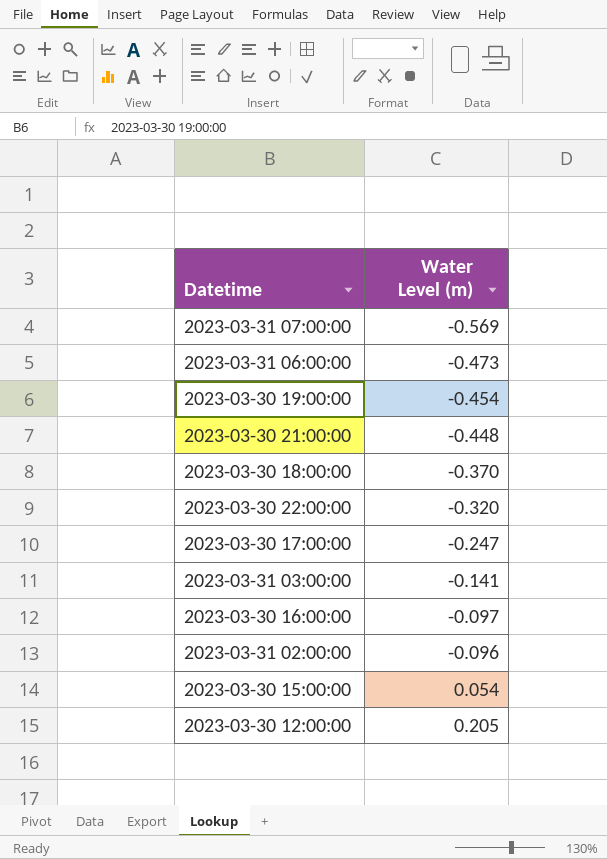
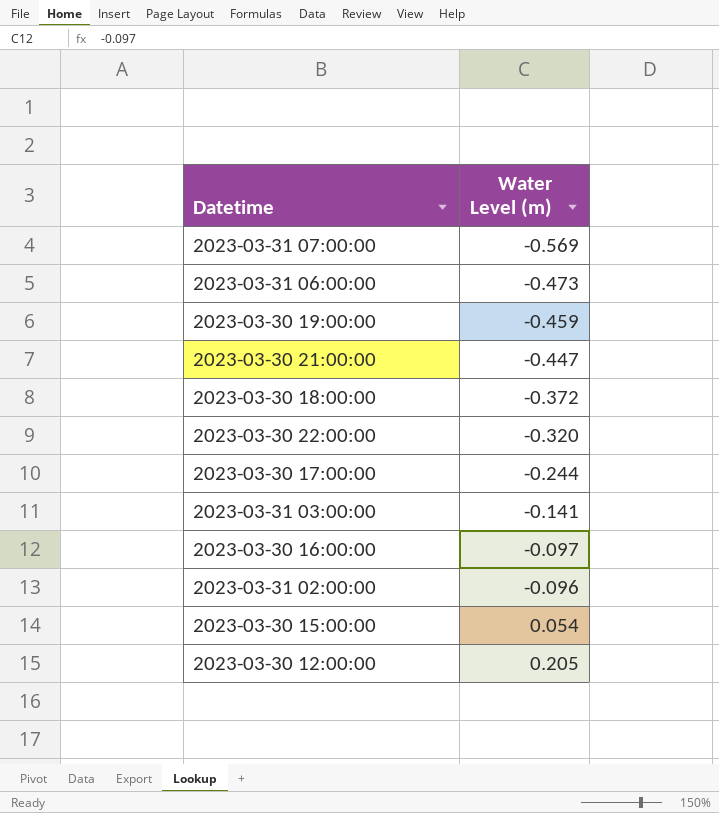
2023-03-30 19:00:00 | Water Level (m): -0.454 -> -0.459
2023-03-30 21:00:00 | Water Level (m): -0.448 -> -0.447
2023-03-30 18:00:00 | Water Level (m): -0.370 -> -0.372
2023-03-30 17:00:00 | Water Level (m): -0.247 -> -0.244

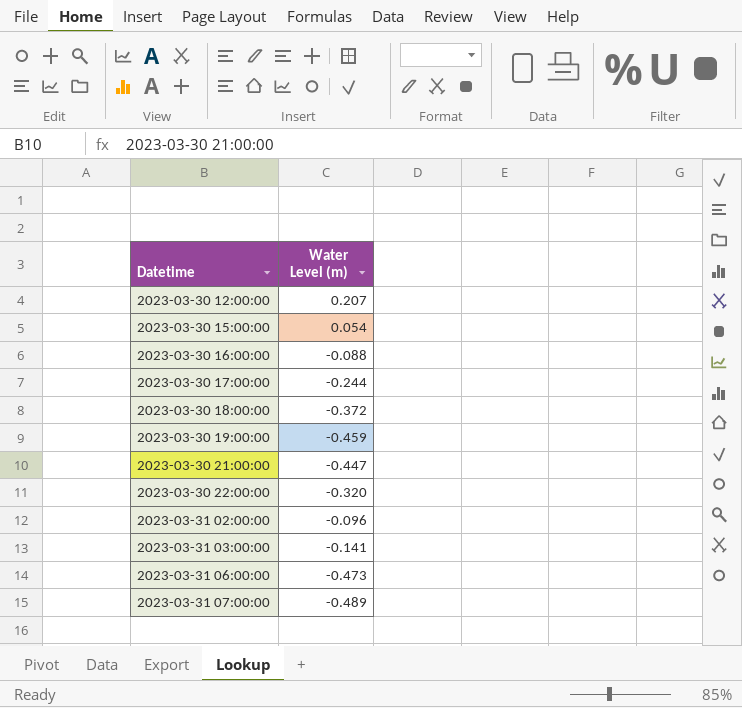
row order: Water Level (m) ascending -> Datetime ascending
2023-03-30 12:00:00 | Water Level (m): 0.205 -> 0.207
2023-03-30 16:00:00 | Water Level (m): -0.097 -> -0.088
2023-03-31 07:00:00 | Water Level (m): -0.569 -> -0.489

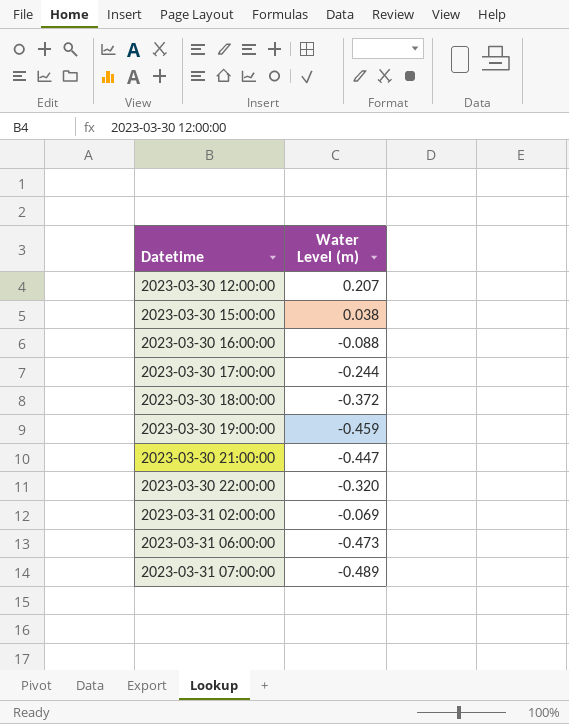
row 2023-03-31 03:00:00: -0.141 -> none
2023-03-30 15:00:00 | Water Level (m): 0.054 -> 0.038
2023-03-31 02:00:00 | Water Level (m): -0.096 -> -0.069

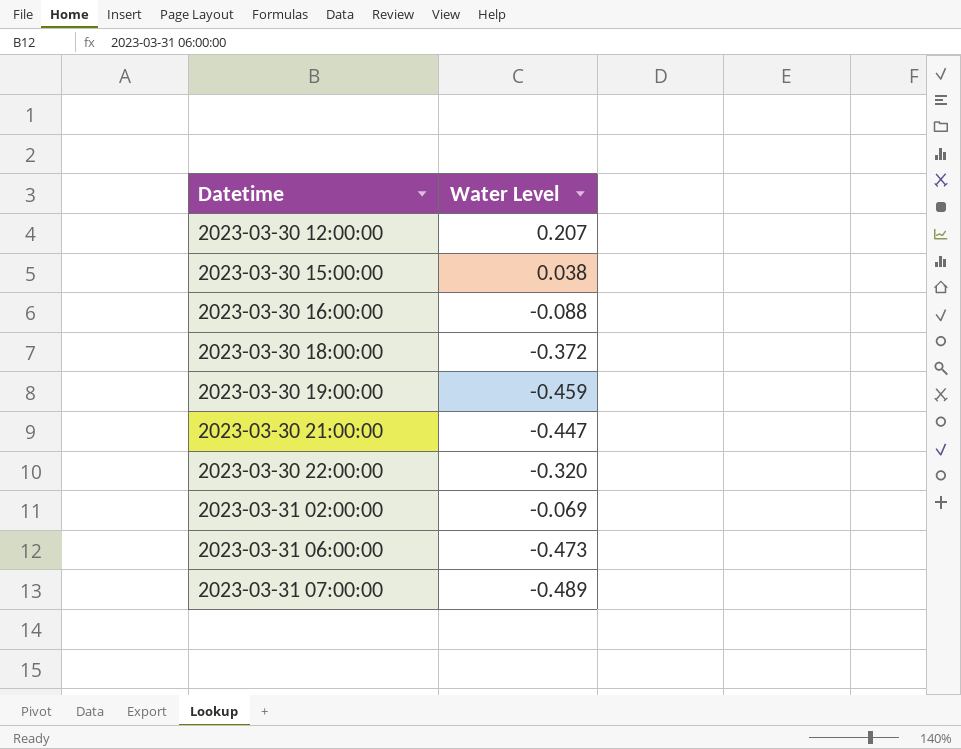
column name: Water Level (m) -> Water Level
row 2023-03-30 17:00:00: -0.244 -> none

